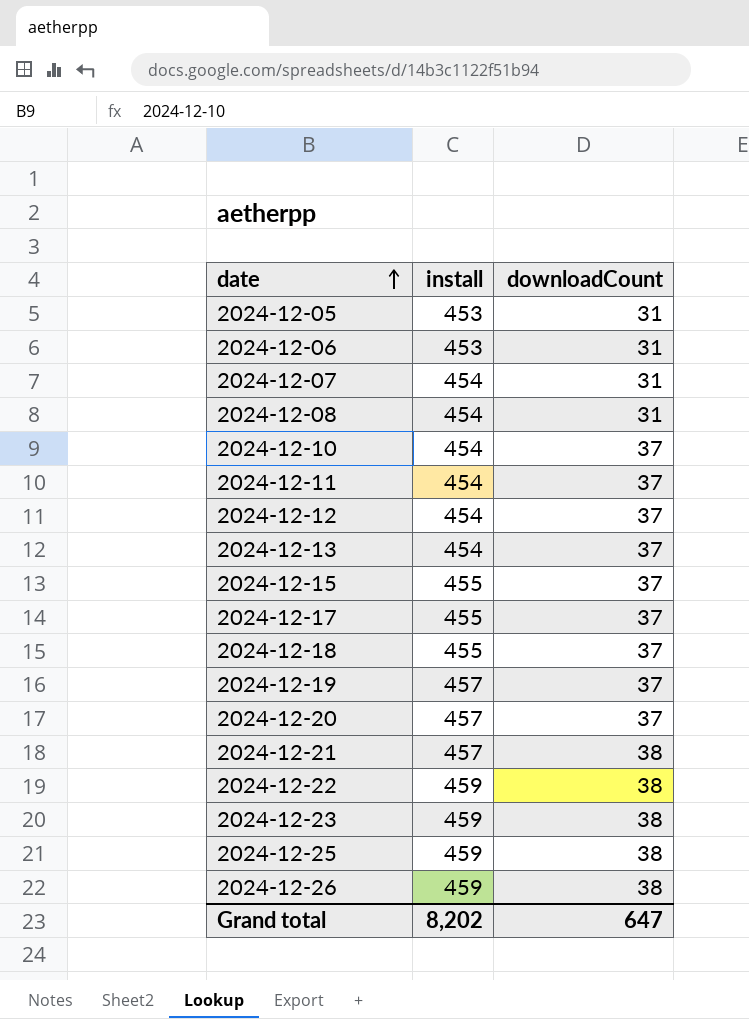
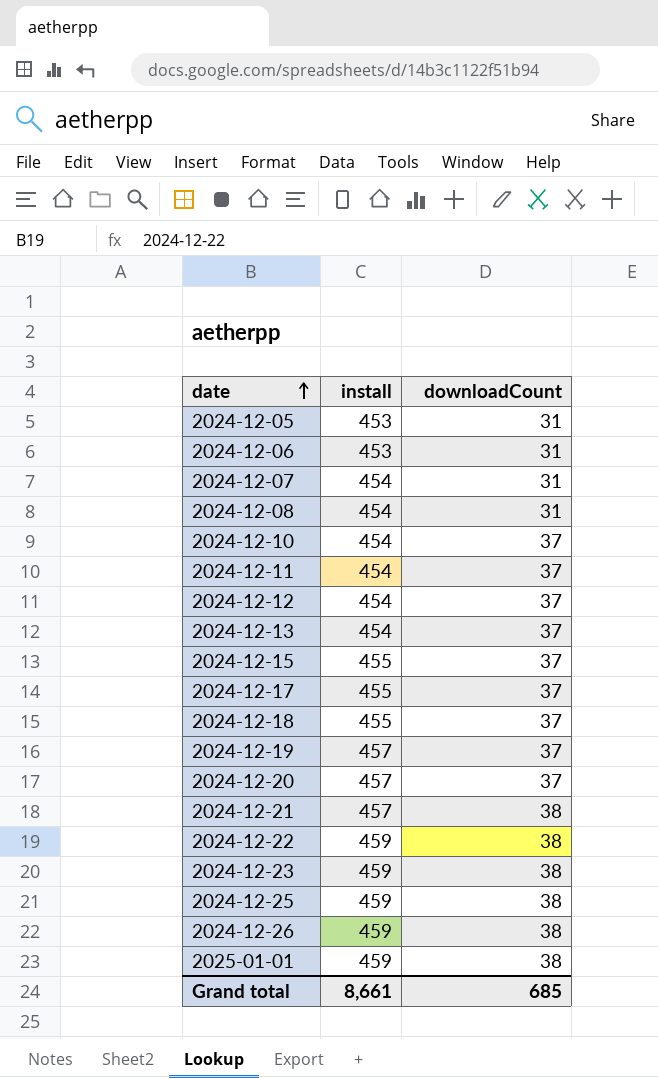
row 2025-01-01: none -> 459 | 38
Grand total | install: 8,202 -> 8,661
Grand total | downloadCount: 647 -> 685

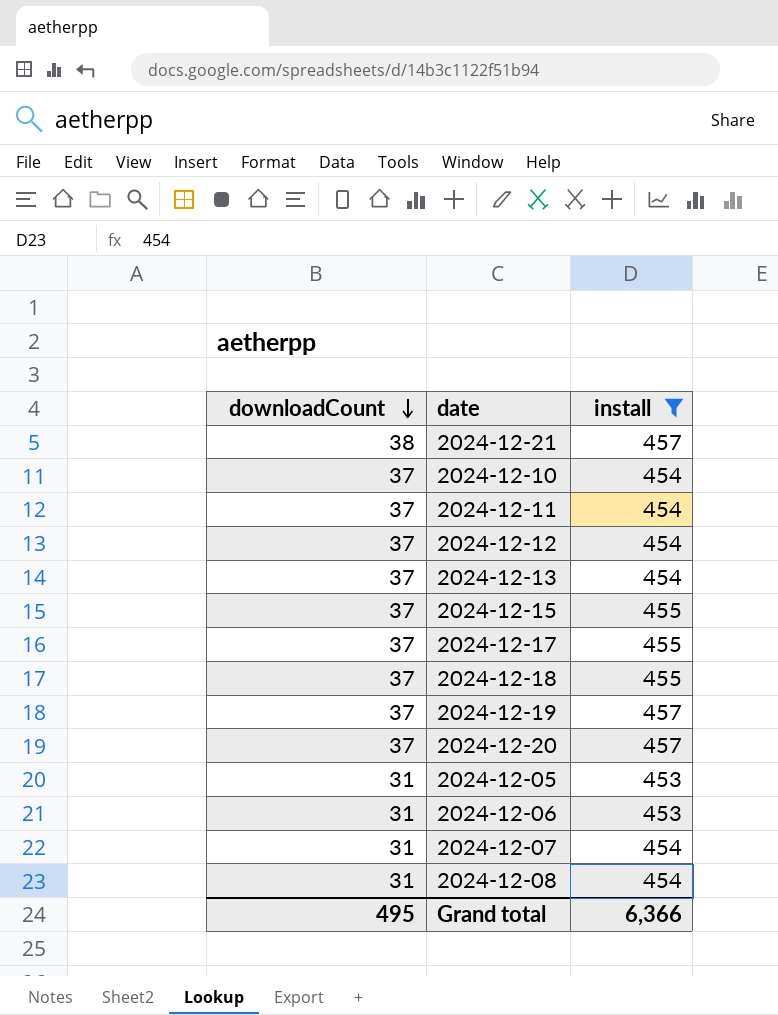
filter: none -> install != 459
row order: date ascending -> downloadCount descending
column downloadCount | position: 3 -> 1
Grand total | downloadCount: 685 -> 495
Grand total | install: 8,661 -> 6,366

